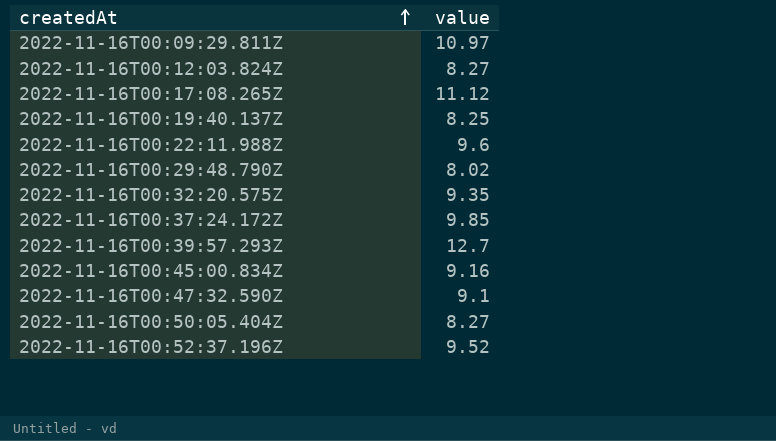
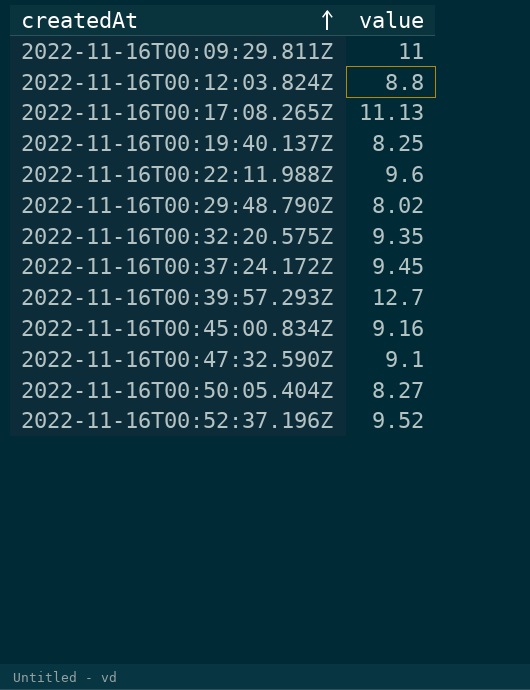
2022-11-16T00:09:29.811Z | value: 10.97 -> 11
2022-11-16T00:12:03.824Z | value: 8.27 -> 8.8
2022-11-16T00:17:08.265Z | value: 11.12 -> 11.13
2022-11-16T00:37:24.172Z | value: 9.85 -> 9.45

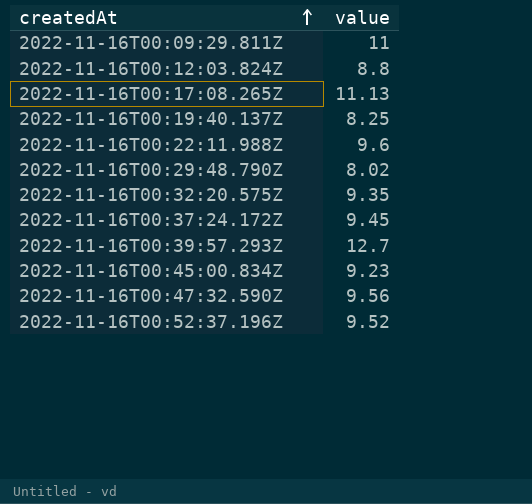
row 2022-11-16T00:50:05.404Z: 8.27 -> none
2022-11-16T00:45:00.834Z | value: 9.16 -> 9.23
2022-11-16T00:47:32.590Z | value: 9.1 -> 9.56

